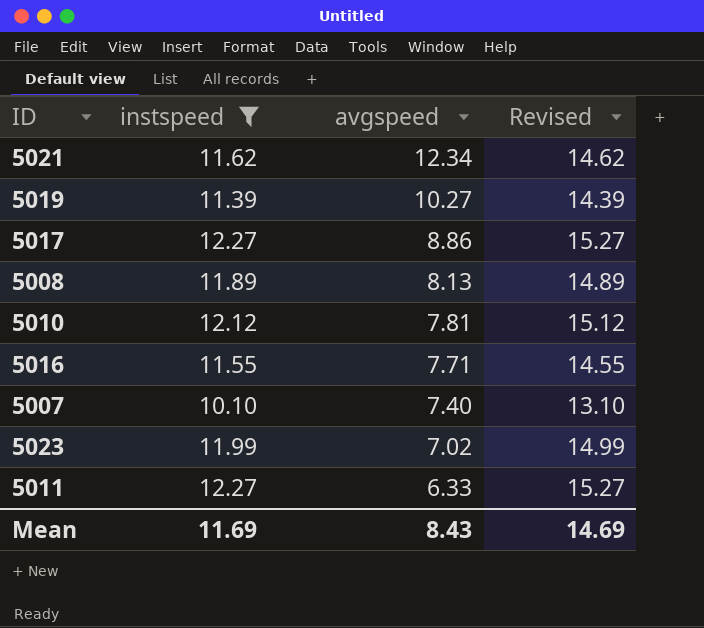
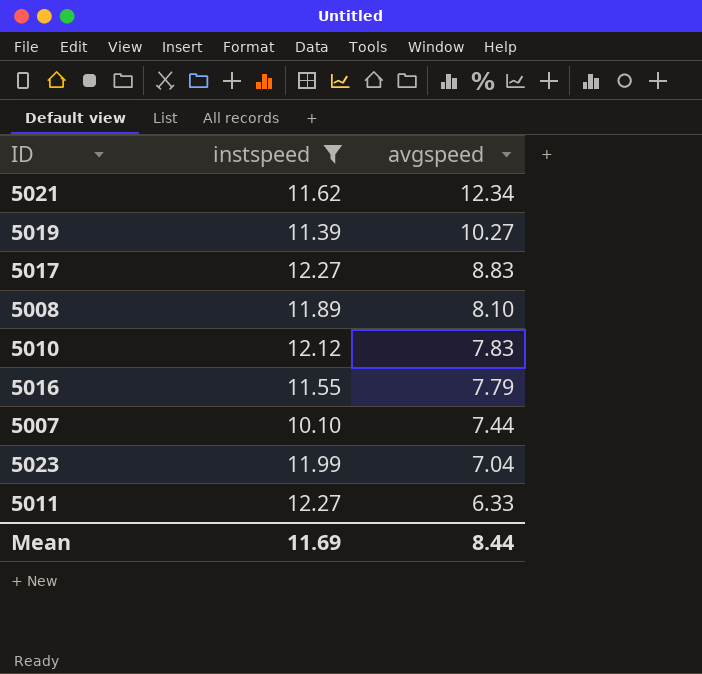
column Revised | formula: [instspeed] + 3 -> none
5017 | avgspeed: 8.86 -> 8.83
5008 | avgspeed: 8.13 -> 8.10
5010 | avgspeed: 7.81 -> 7.83
5016 | avgspeed: 7.71 -> 7.79
5007 | avgspeed: 7.40 -> 7.44
5023 | avgspeed: 7.02 -> 7.04
Mean | avgspeed: 8.43 -> 8.44

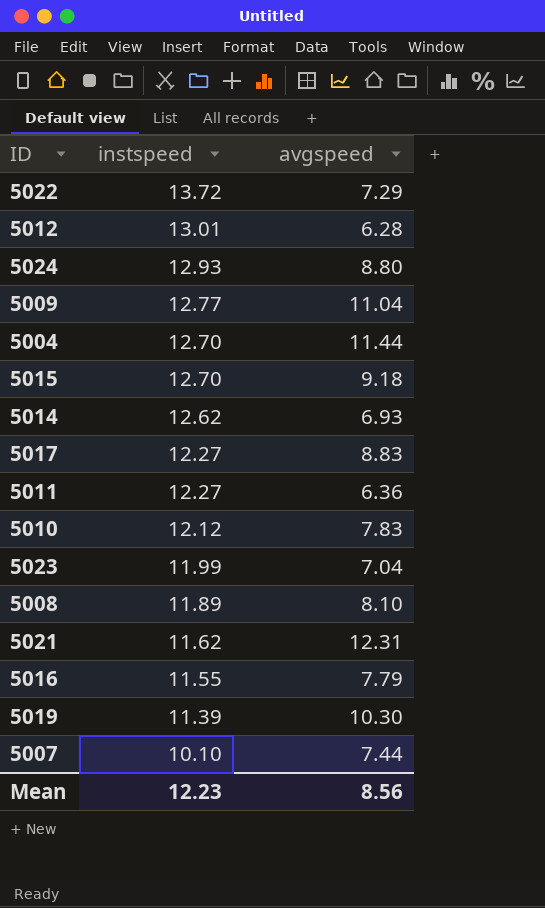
filter: instspeed <= 12.27 -> none
row order: avgspeed descending -> instspeed descending
5011 | avgspeed: 6.33 -> 6.36
5021 | avgspeed: 12.34 -> 12.31
5019 | avgspeed: 10.27 -> 10.30
Mean | instspeed: 11.69 -> 12.23
Mean | avgspeed: 8.44 -> 8.56

